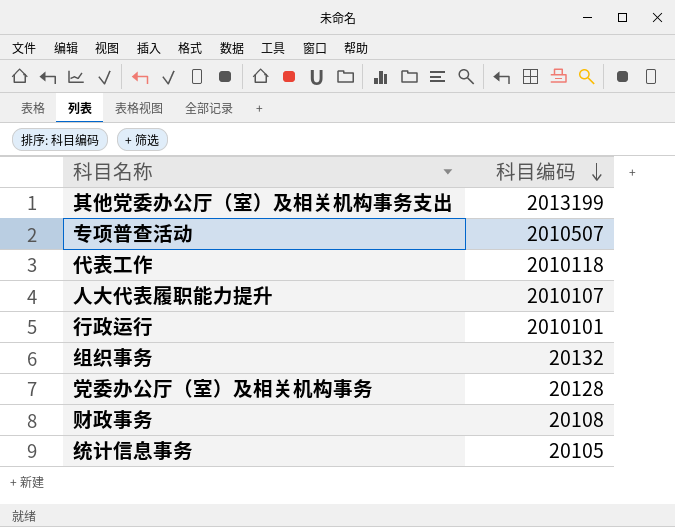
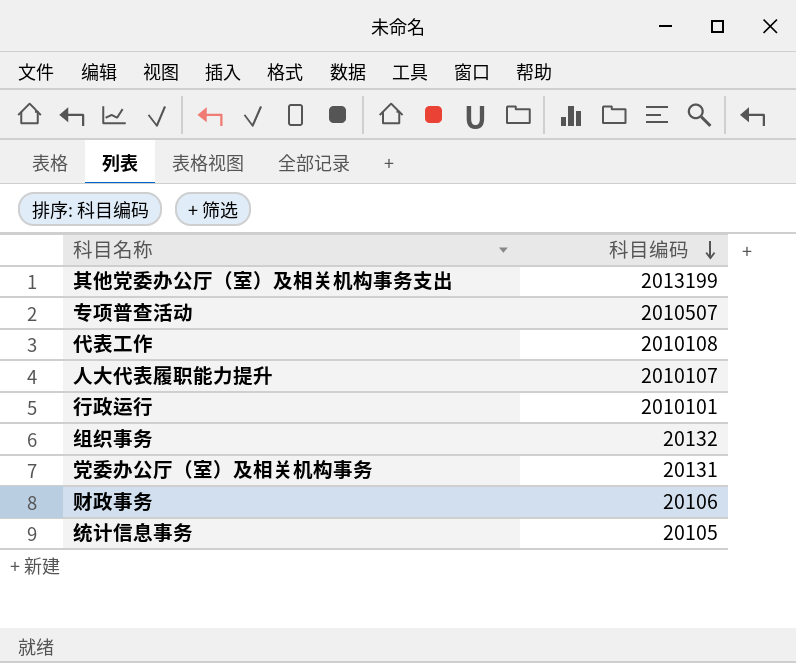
代表工作 | 科目编码: 2010118 -> 2010108
党委办公厅（室）及相关机构事务 | 科目编码: 20128 -> 20131
财政事务 | 科目编码: 20108 -> 20106

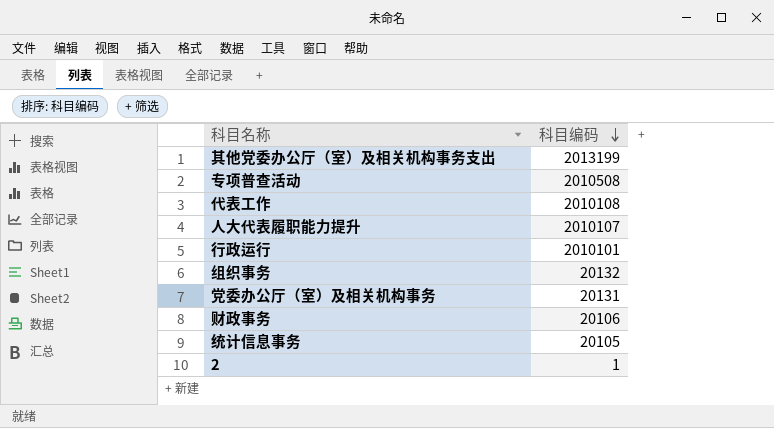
专项普查活动 | 科目编码: 2010507 -> 2010508
row 2: none -> 1

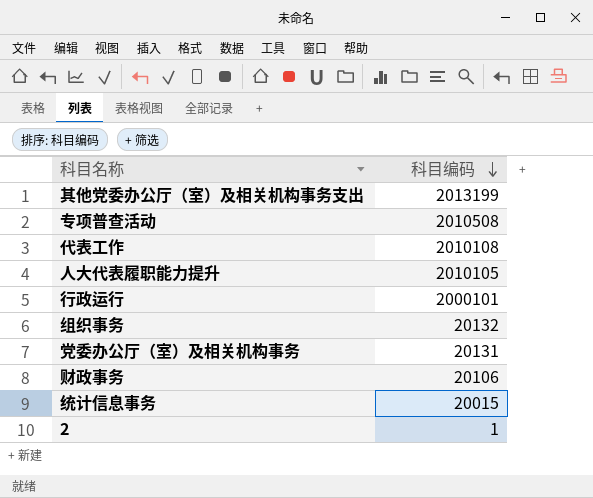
人大代表履职能力提升 | 科目编码: 2010107 -> 2010105
行政运行 | 科目编码: 2010101 -> 2000101
统计信息事务 | 科目编码: 20105 -> 20015

